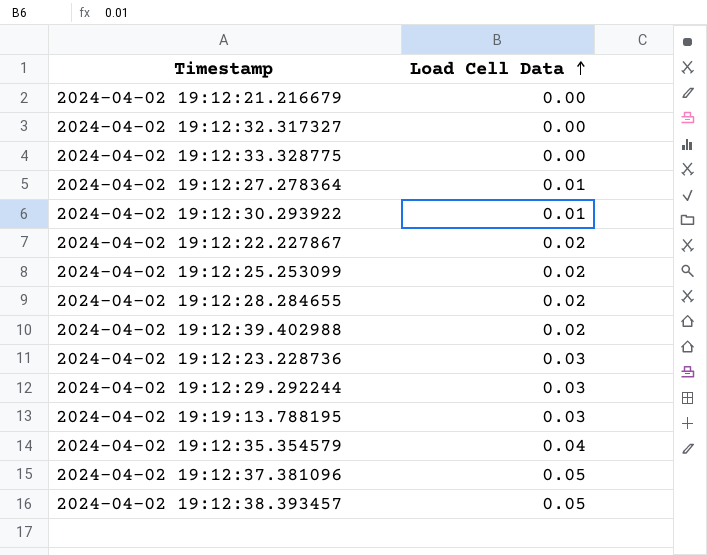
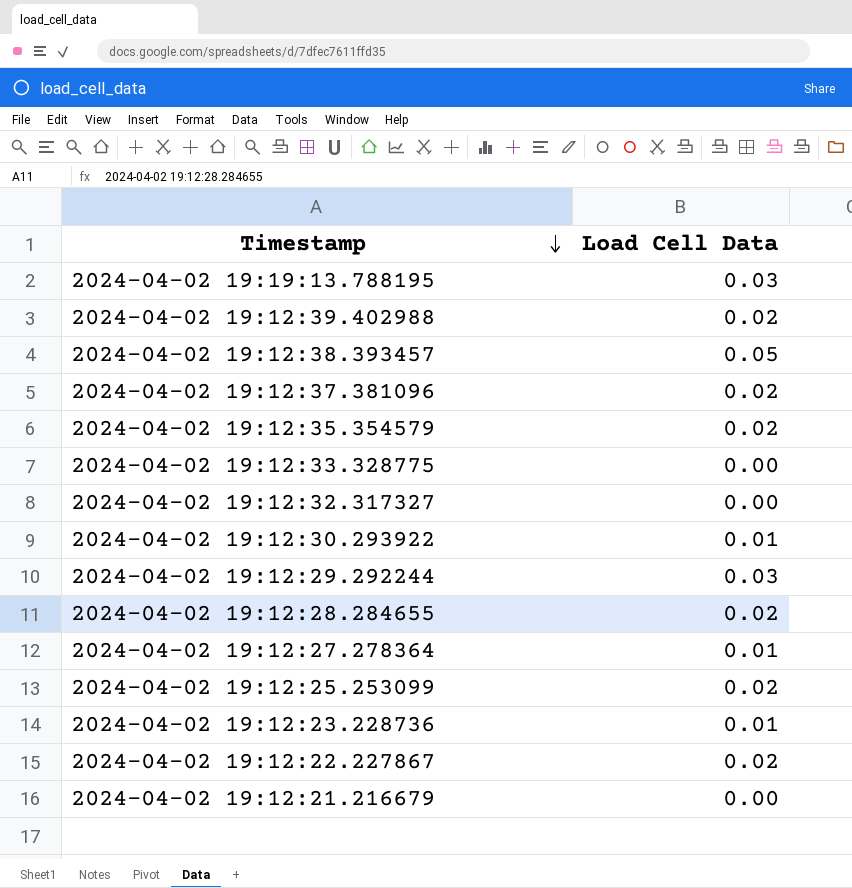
row order: Load Cell Data ascending -> Timestamp descending
2024-04-02 19:12:37.381096 | Load Cell Data: 0.05 -> 0.02
2024-04-02 19:12:35.354579 | Load Cell Data: 0.04 -> 0.02
2024-04-02 19:12:23.228736 | Load Cell Data: 0.03 -> 0.01

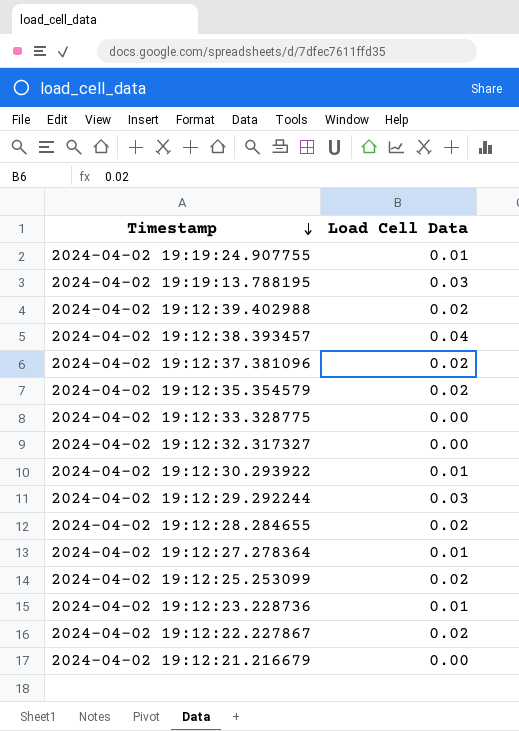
row 2024-04-02 19:19:24.907755: none -> 0.01
2024-04-02 19:12:38.393457 | Load Cell Data: 0.05 -> 0.04

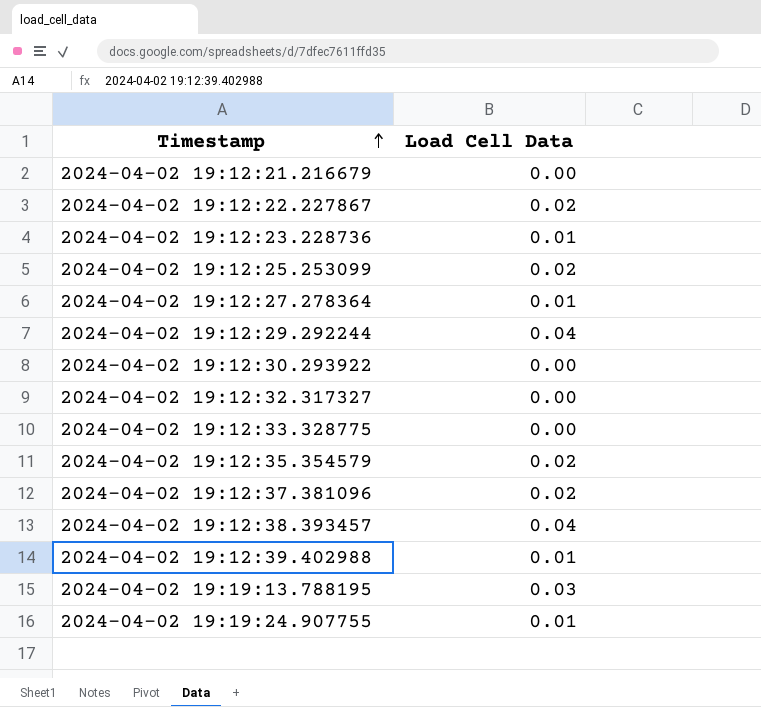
row order: Timestamp descending -> Timestamp ascending
row 2024-04-02 19:12:28.284655: 0.02 -> none
2024-04-02 19:12:29.292244 | Load Cell Data: 0.03 -> 0.04
2024-04-02 19:12:30.293922 | Load Cell Data: 0.01 -> 0.00
2024-04-02 19:12:39.402988 | Load Cell Data: 0.02 -> 0.01

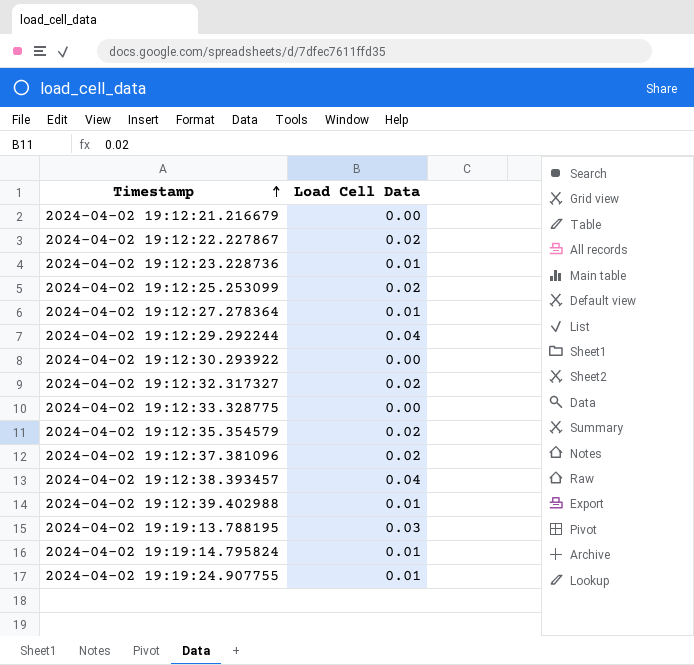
2024-04-02 19:12:32.317327 | Load Cell Data: 0.00 -> 0.02
row 2024-04-02 19:19:14.795824: none -> 0.01

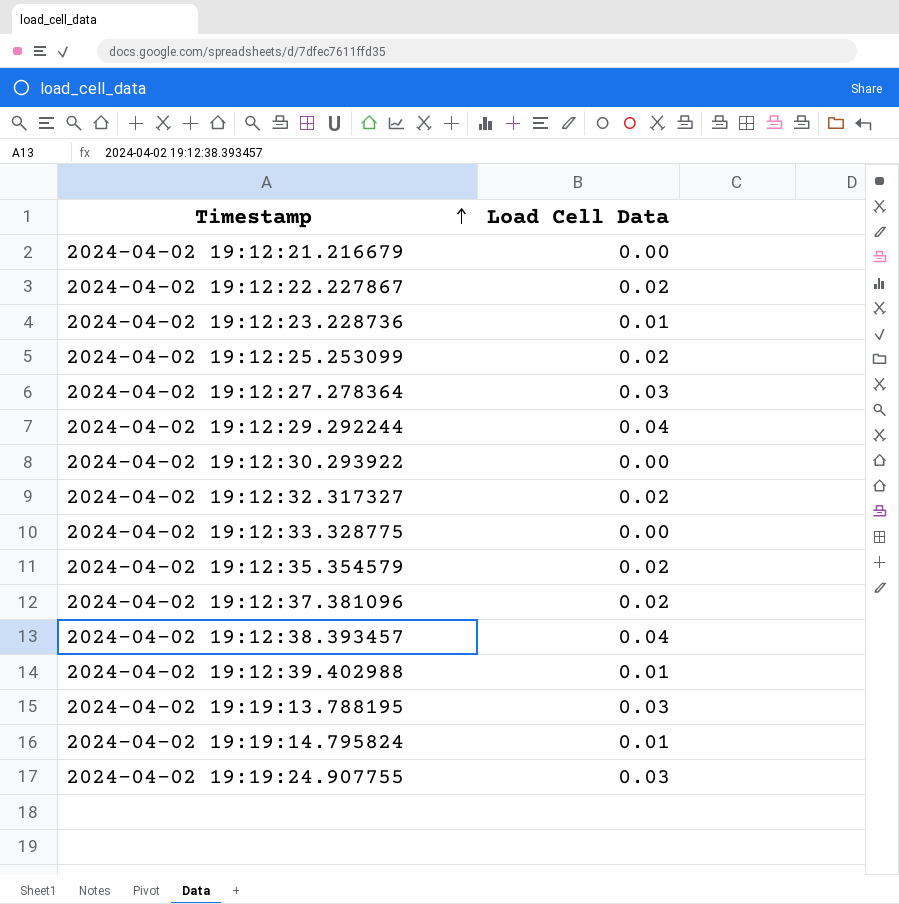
2024-04-02 19:12:27.278364 | Load Cell Data: 0.01 -> 0.03
2024-04-02 19:19:24.907755 | Load Cell Data: 0.01 -> 0.03

